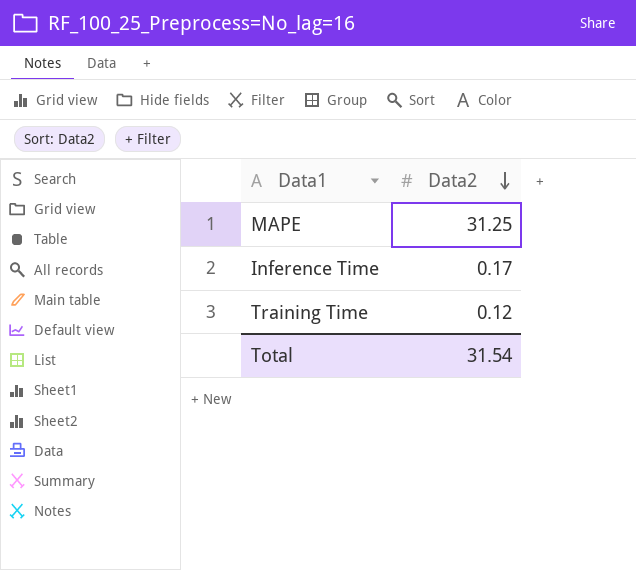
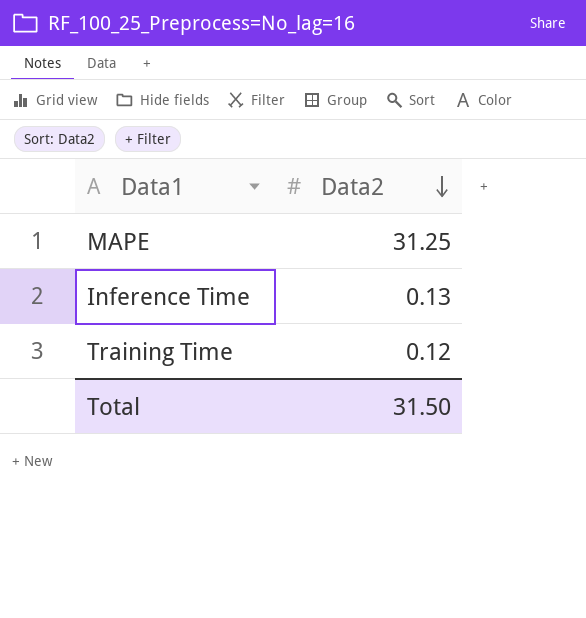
Inference Time | Data2: 0.17 -> 0.13
Total | Data2: 31.54 -> 31.50

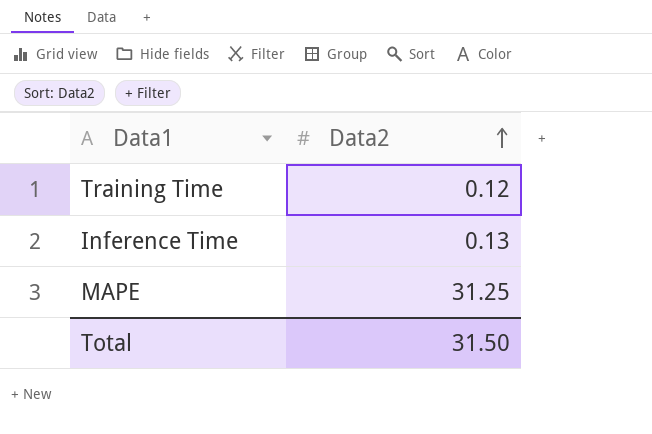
row order: Data2 descending -> Data2 ascending

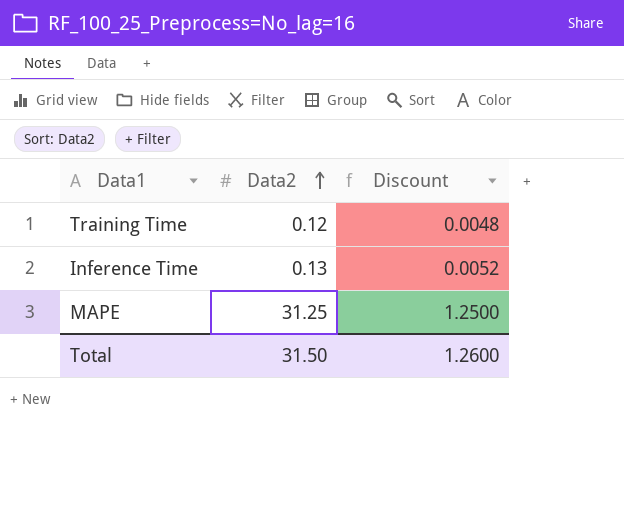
column Discount | formula: none -> [Data2] * 0.04

